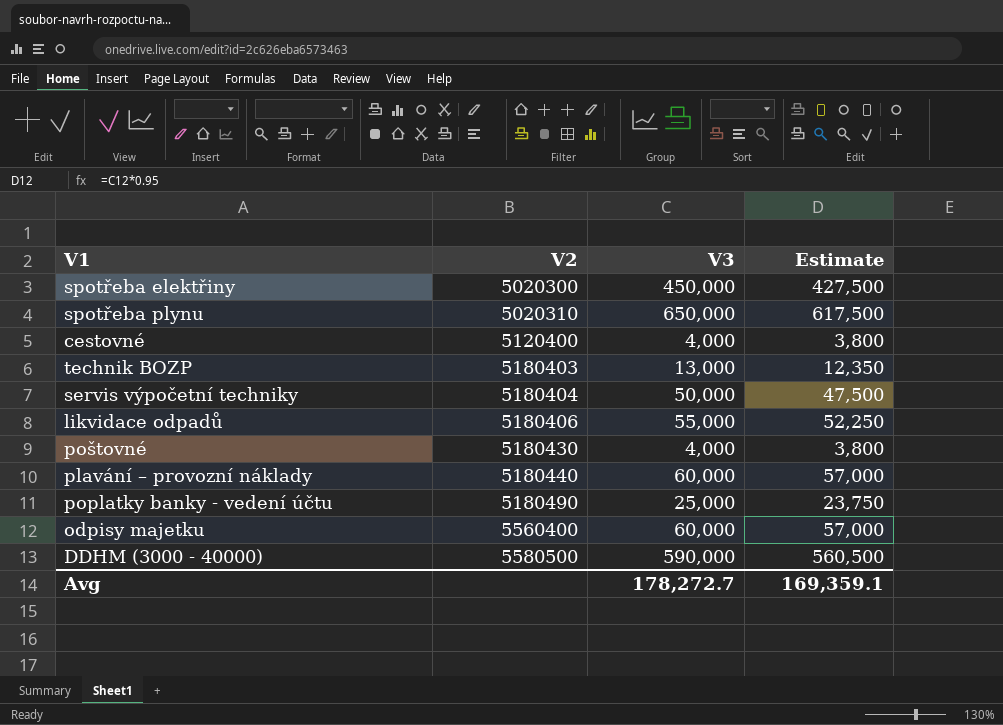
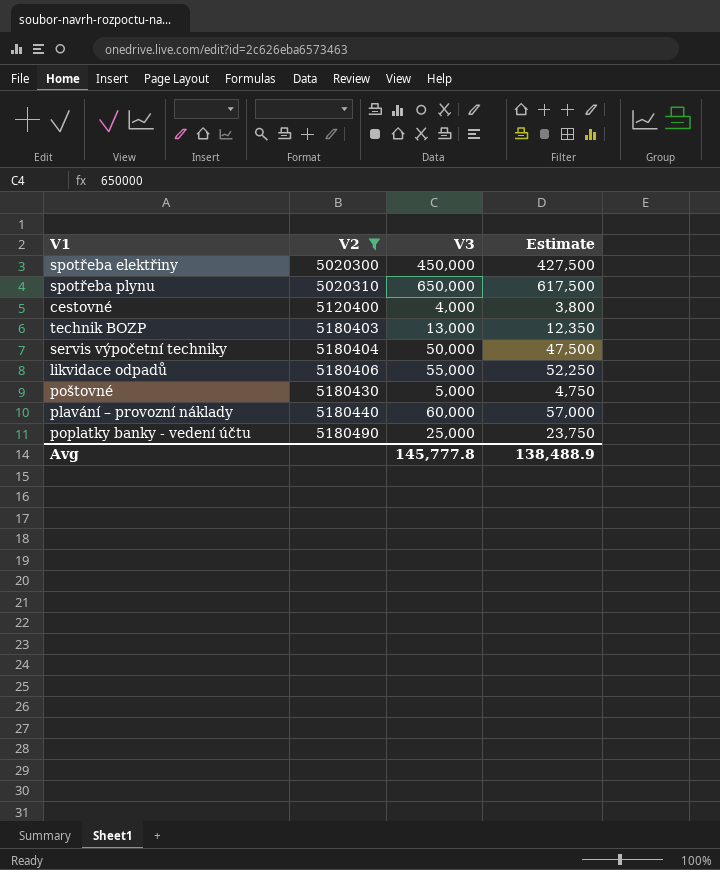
filter: none -> V2 <= 5180490
poštovné | V3: 4,000 -> 5,000
poštovné | Estimate: 3,800 -> 4,750
Avg | V3: 178,272.7 -> 145,777.8
Avg | Estimate: 169,359.1 -> 138,488.9

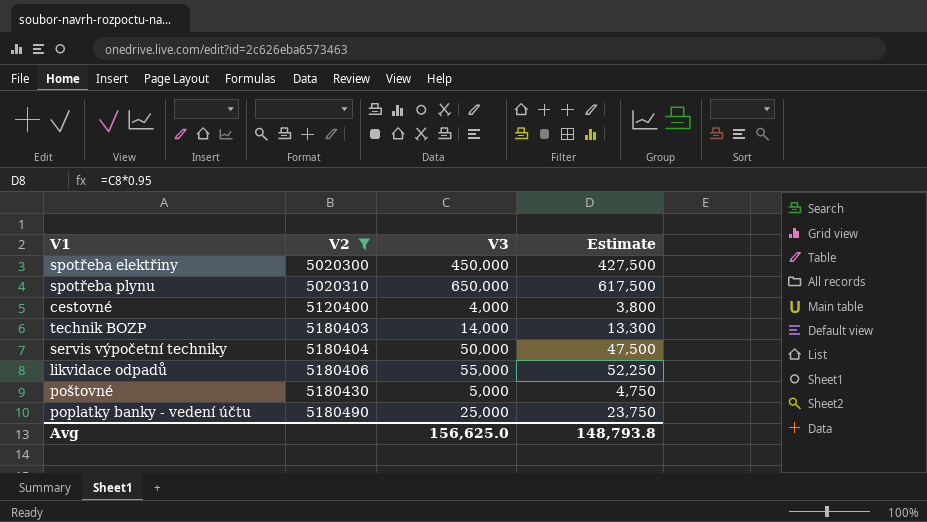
row plavání – provozní náklady: 5180440 | 60,000 | 57,000 -> none
technik BOZP | V3: 13,000 -> 14,000
technik BOZP | Estimate: 12,350 -> 13,300
Avg | V3: 145,777.8 -> 156,625.0
Avg | Estimate: 138,488.9 -> 148,793.8

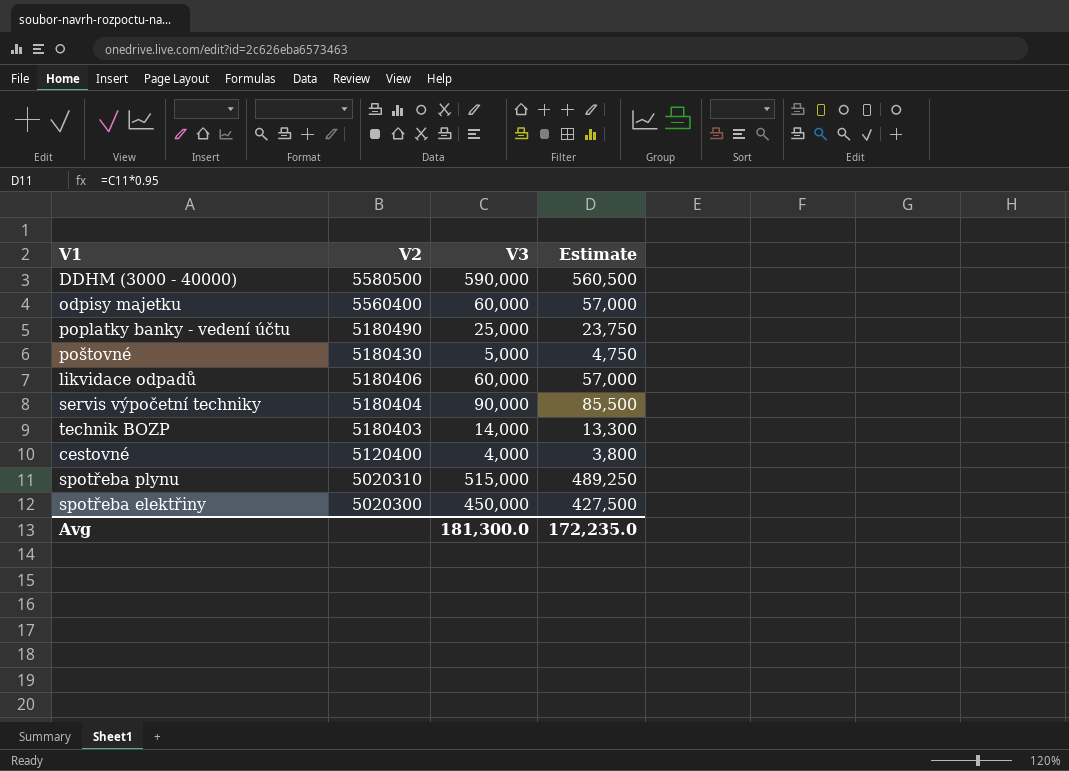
filter: V2 <= 5180490 -> none
row order: V2 ascending -> V2 descending
likvidace odpadů | V3: 55,000 -> 60,000
likvidace odpadů | Estimate: 52,250 -> 57,000
servis výpočetní techniky | V3: 50,000 -> 90,000
servis výpočetní techniky | Estimate: 47,500 -> 85,500
spotřeba plynu | V3: 650,000 -> 515,000
spotřeba plynu | Estimate: 617,500 -> 489,250
Avg | V3: 156,625.0 -> 181,300.0
Avg | Estimate: 148,793.8 -> 172,235.0

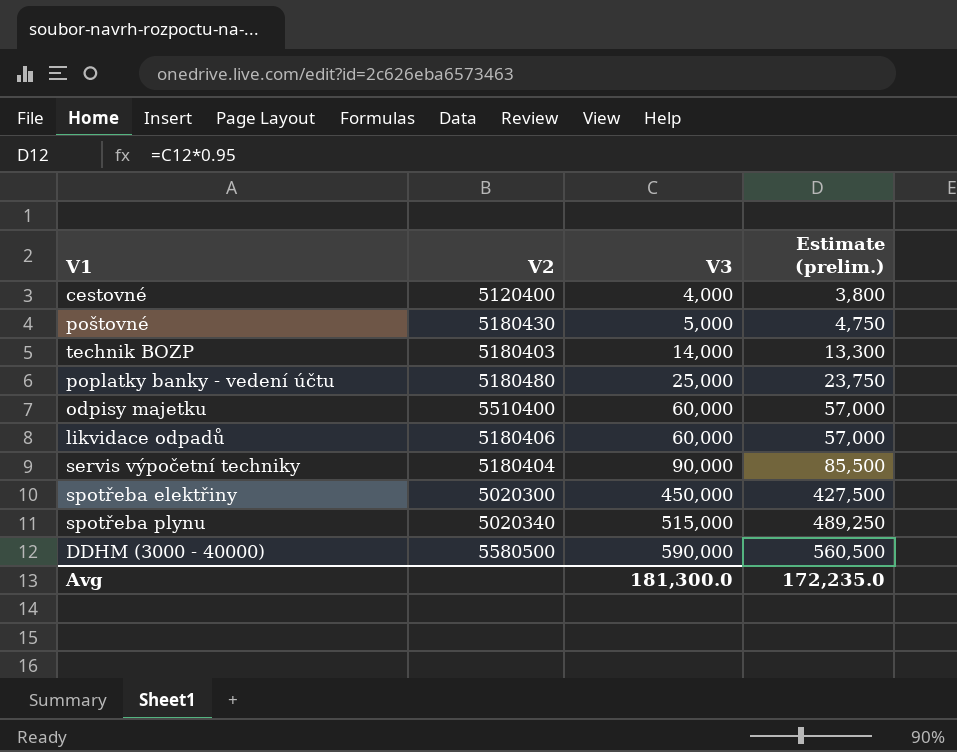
row order: V2 descending -> V3 ascending
column name: Estimate -> Estimate (prelim.)
poplatky banky - vedení účtu | V2: 5180490 -> 5180480
odpisy majetku | V2: 5560400 -> 5510400
spotřeba plynu | V2: 5020310 -> 5020340

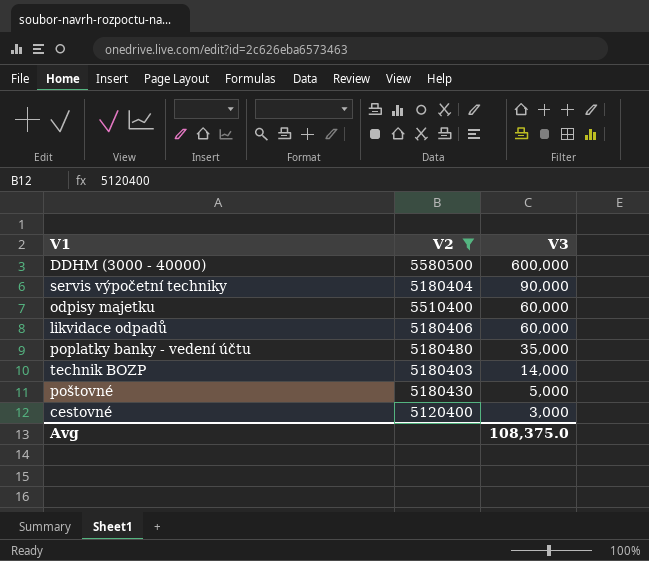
filter: none -> V2 >= 5120400
row order: V3 ascending -> V3 descending
column Estimate (prelim.) | formula: [V3] * 0.95 -> none
DDHM (3000 - 40000) | V3: 590,000 -> 600,000
poplatky banky - vedení účtu | V3: 25,000 -> 35,000
cestovné | V3: 4,000 -> 3,000
Avg | V3: 181,300.0 -> 108,375.0

